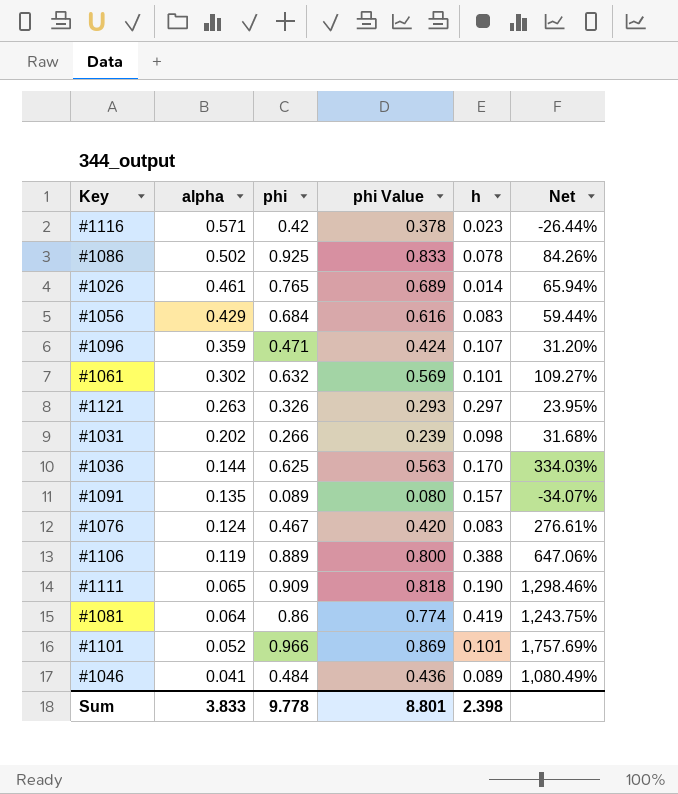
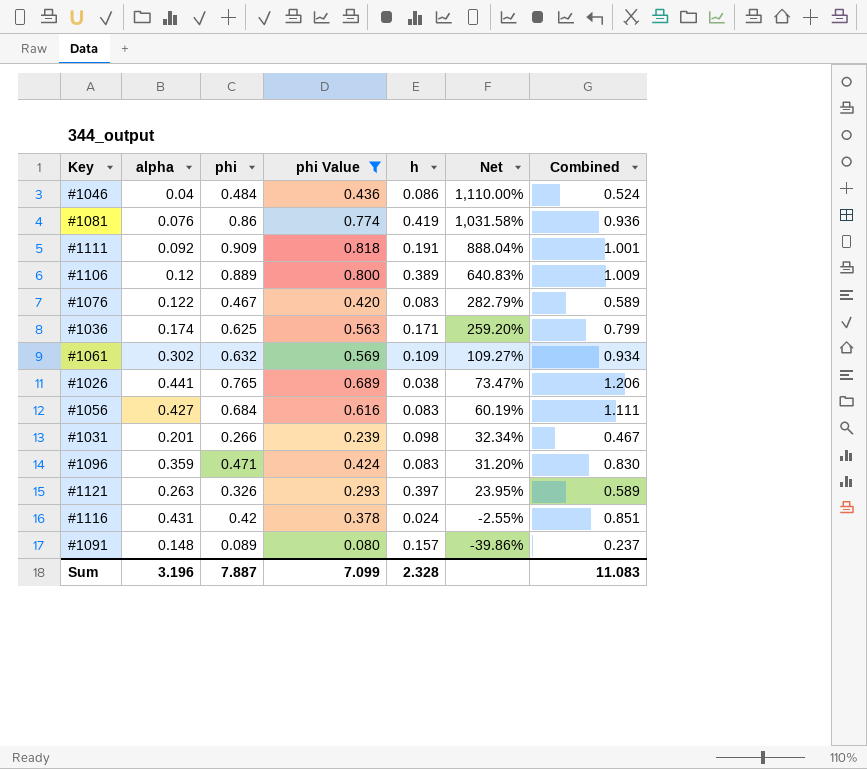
filter: none -> phi Value <= 0.818
row order: alpha descending -> Net descending
column Combined | formula: none -> [alpha] + [phi]
#1046 | alpha: 0.041 -> 0.04
#1046 | h: 0.089 -> 0.086
#1046 | Net: 1,080.49% -> 1,110.00%
#1081 | alpha: 0.064 -> 0.076
#1081 | Net: 1,243.75% -> 1,031.58%
#1111 | alpha: 0.065 -> 0.092
#1111 | h: 0.190 -> 0.191
#1111 | Net: 1,298.46% -> 888.04%
#1106 | alpha: 0.119 -> 0.12
#1106 | h: 0.388 -> 0.389
#1106 | Net: 647.06% -> 640.83%
#1076 | alpha: 0.124 -> 0.122
#1076 | Net: 276.61% -> 282.79%
#1036 | alpha: 0.144 -> 0.174
#1036 | h: 0.170 -> 0.171
#1036 | Net: 334.03% -> 259.20%
#1061 | h: 0.101 -> 0.109
#1026 | alpha: 0.461 -> 0.441
#1026 | h: 0.014 -> 0.038
#1026 | Net: 65.94% -> 73.47%
#1056 | alpha: 0.429 -> 0.427
#1056 | Net: 59.44% -> 60.19%
#1031 | alpha: 0.202 -> 0.201
#1031 | Net: 31.68% -> 32.34%
#1096 | h: 0.107 -> 0.083
#1121 | h: 0.297 -> 0.397
#1116 | alpha: 0.571 -> 0.431
#1116 | h: 0.023 -> 0.024
#1116 | Net: -26.44% -> -2.55%
#1091 | alpha: 0.135 -> 0.148
#1091 | Net: -34.07% -> -39.86%
Sum | alpha: 3.833 -> 3.196
Sum | phi: 9.778 -> 7.887
Sum | phi Value: 8.801 -> 7.099
Sum | h: 2.398 -> 2.328

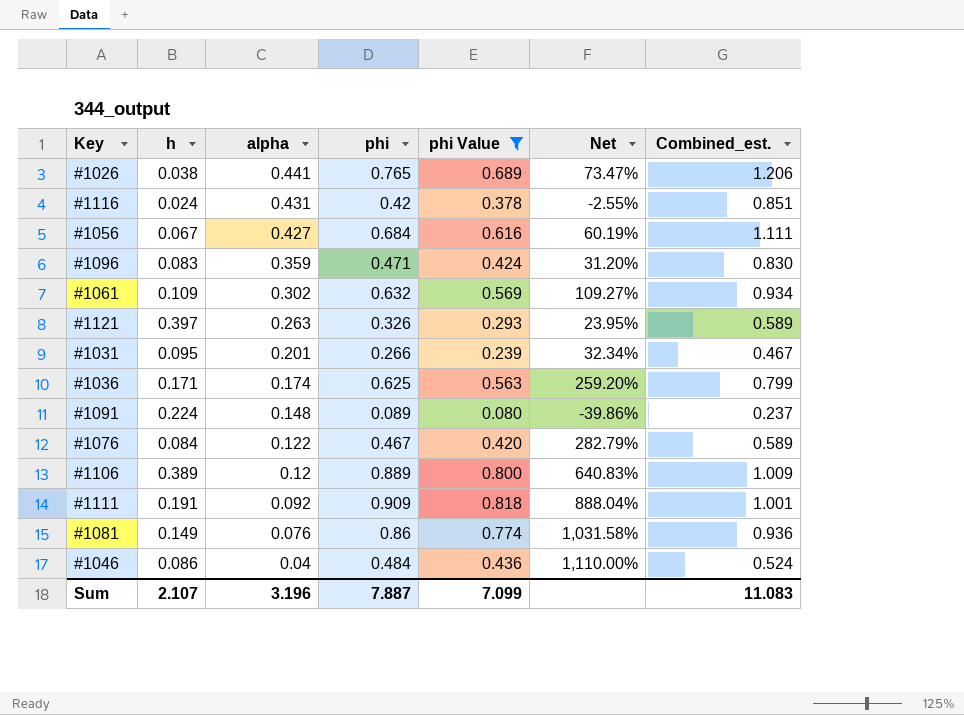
row order: Net descending -> alpha descending
column h | position: 5 -> 2
column name: Combined -> Combined_est.
#1056 | h: 0.083 -> 0.067
#1031 | h: 0.098 -> 0.095
#1091 | h: 0.157 -> 0.224
#1076 | h: 0.083 -> 0.084
#1081 | h: 0.419 -> 0.149
Sum | h: 2.328 -> 2.107

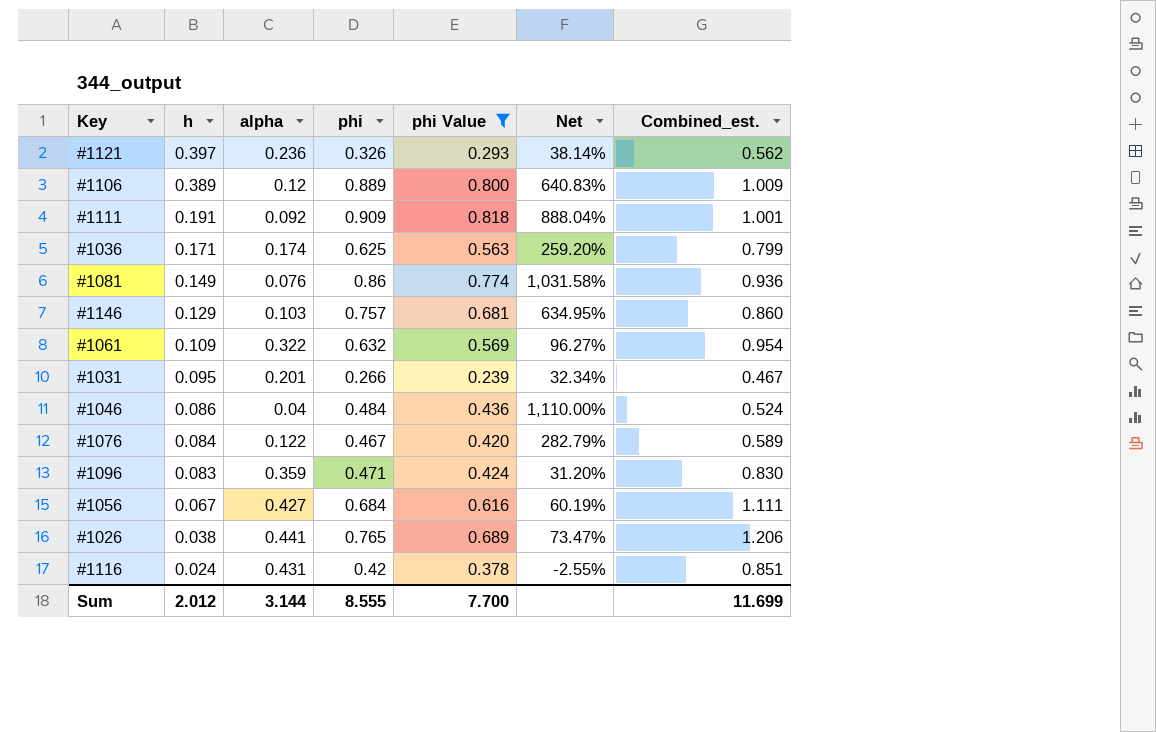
row order: alpha descending -> h descending
row #1091: 0.224 | 0.148 | 0.089 | 0.080 | -39.86% | 0.237 -> none
#1121 | alpha: 0.263 -> 0.236
#1121 | Net: 23.95% -> 38.14%
#1121 | Combined_est.: 0.589 -> 0.562
row #1146: none -> 0.129 | 0.103 | 0.757 | 0.681 | 634.95% | 0.860
#1061 | alpha: 0.302 -> 0.322
#1061 | Net: 109.27% -> 96.27%
#1061 | Combined_est.: 0.934 -> 0.954
Sum | h: 2.107 -> 2.012
Sum | alpha: 3.196 -> 3.144
Sum | phi: 7.887 -> 8.555
Sum | phi Value: 7.099 -> 7.700
Sum | Combined_est.: 11.083 -> 11.699

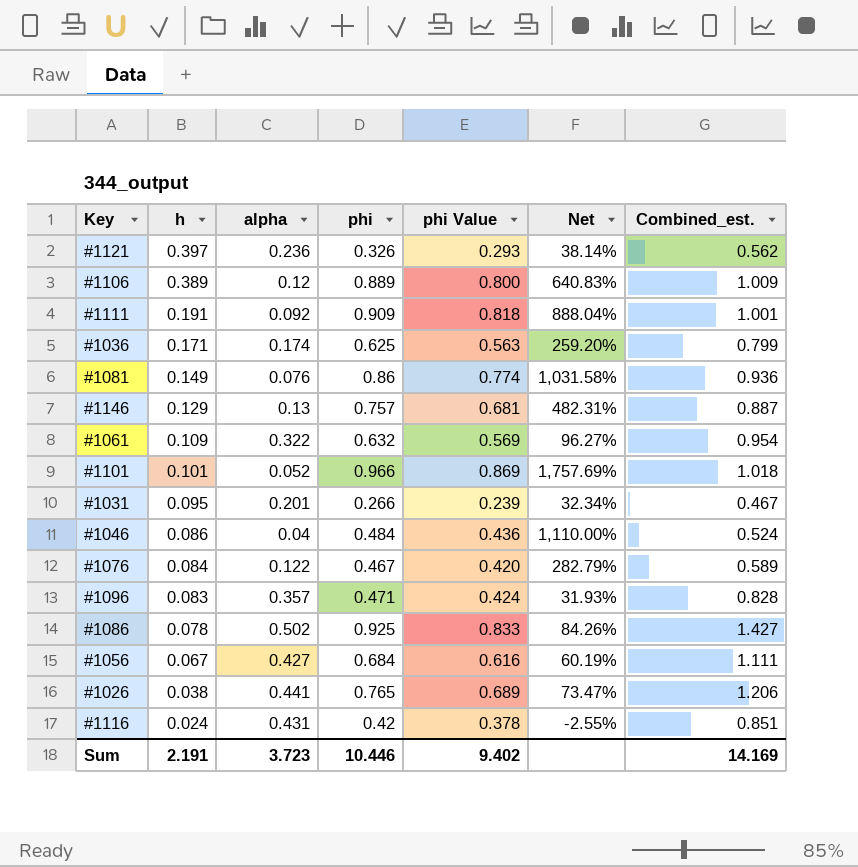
filter: phi Value <= 0.818 -> none
#1146 | alpha: 0.103 -> 0.13
#1146 | Net: 634.95% -> 482.31%
#1146 | Combined_est.: 0.860 -> 0.887
#1096 | alpha: 0.359 -> 0.357
#1096 | Net: 31.20% -> 31.93%
#1096 | Combined_est.: 0.830 -> 0.828
Sum | h: 2.012 -> 2.191
Sum | alpha: 3.144 -> 3.723
Sum | phi: 8.555 -> 10.446
Sum | phi Value: 7.700 -> 9.402
Sum | Combined_est.: 11.699 -> 14.169

